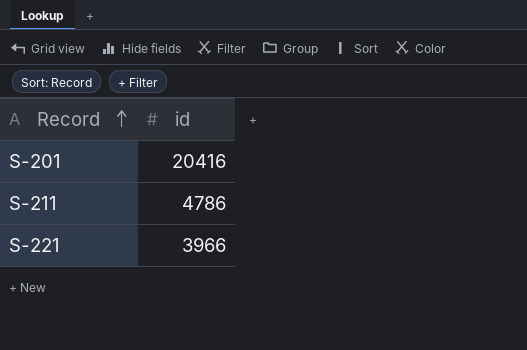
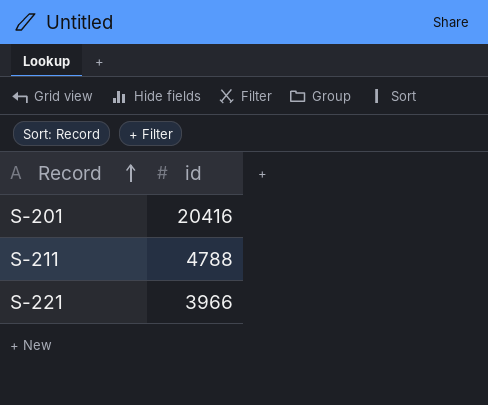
S-211 | id: 4786 -> 4788

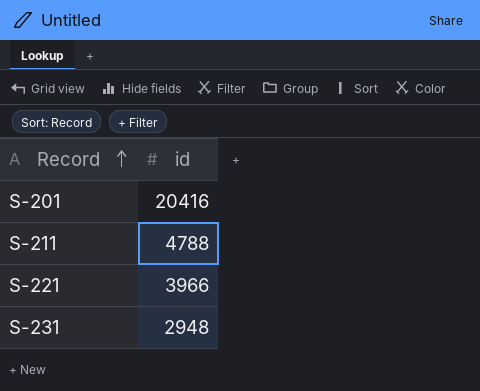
row S-231: none -> 2948

